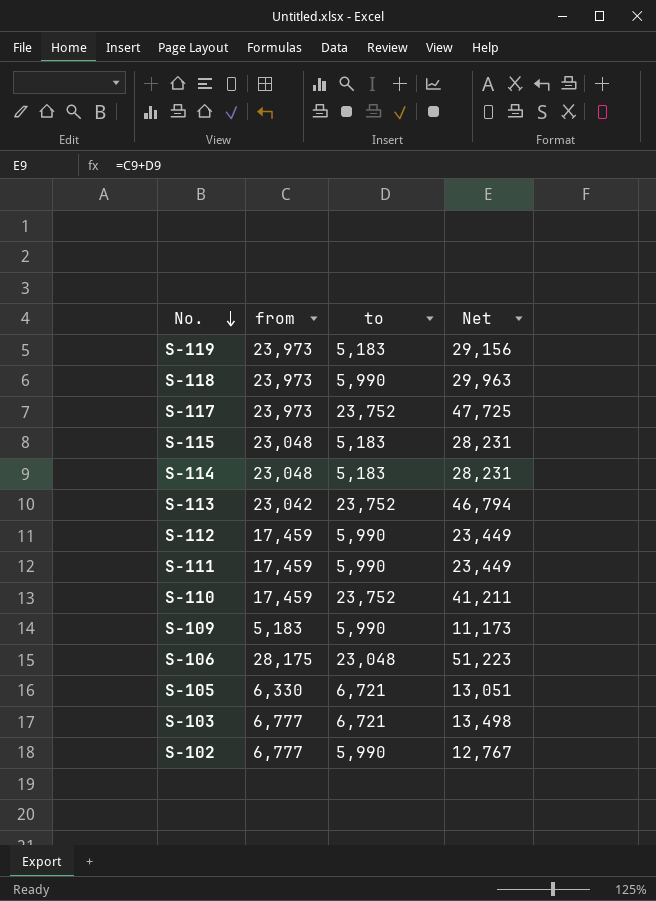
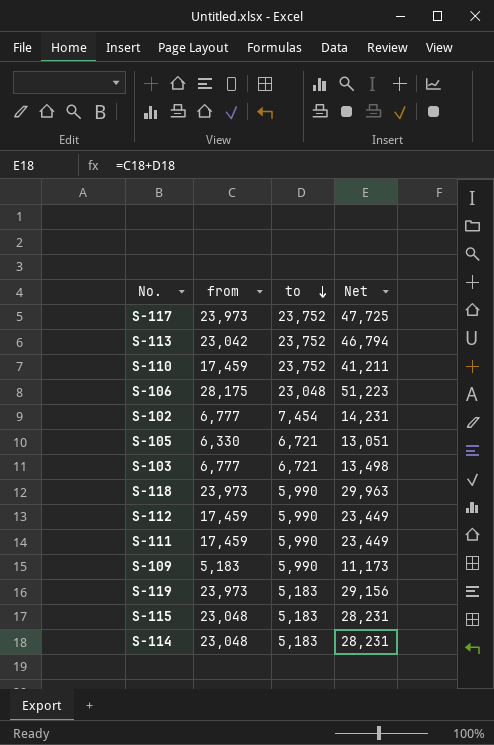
row order: No. descending -> to descending
S-102 | to: 5,990 -> 7,454
S-102 | Net: 12,767 -> 14,231

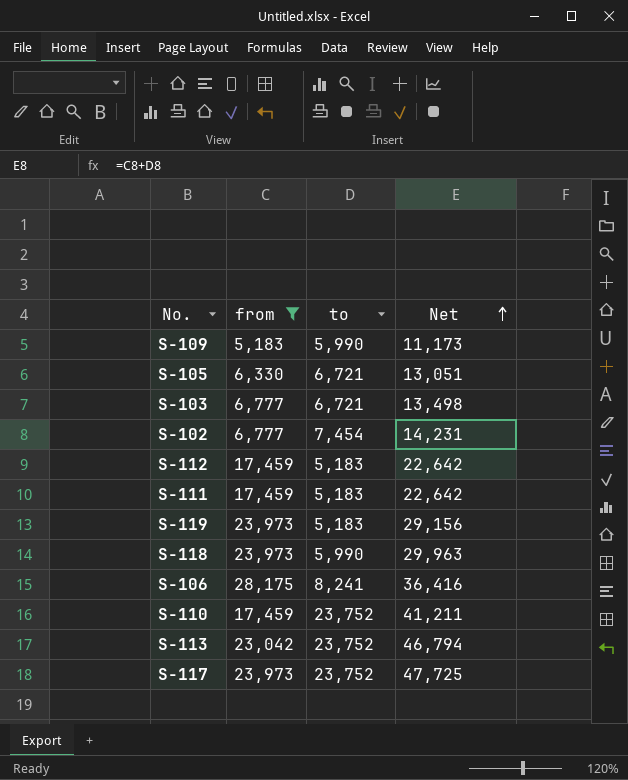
filter: none -> from != 23,048
row order: to descending -> Net ascending
S-112 | to: 5,990 -> 5,183
S-112 | Net: 23,449 -> 22,642
S-111 | to: 5,990 -> 5,183
S-111 | Net: 23,449 -> 22,642
S-106 | to: 23,048 -> 8,241
S-106 | Net: 51,223 -> 36,416

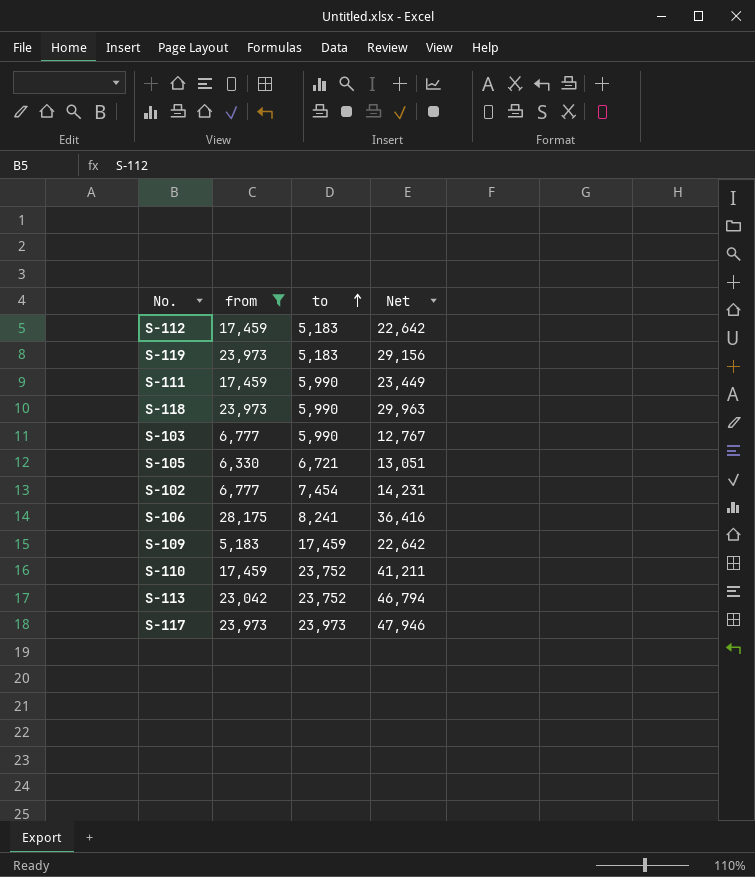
row order: Net ascending -> to ascending
S-111 | to: 5,183 -> 5,990
S-111 | Net: 22,642 -> 23,449
S-103 | to: 6,721 -> 5,990
S-103 | Net: 13,498 -> 12,767
S-109 | to: 5,990 -> 17,459
S-109 | Net: 11,173 -> 22,642
S-117 | to: 23,752 -> 23,973
S-117 | Net: 47,725 -> 47,946

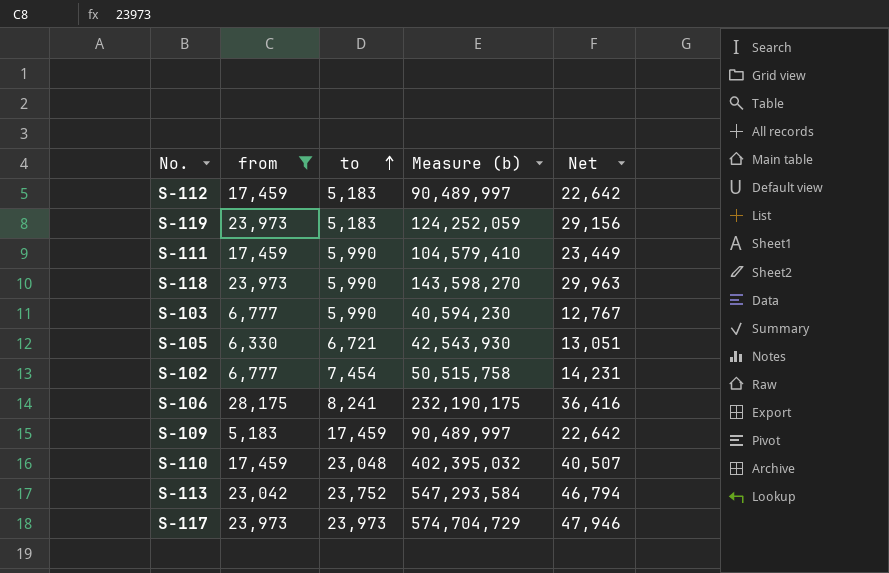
column Measure (b) | formula: none -> [from] * [to]
S-110 | to: 23,752 -> 23,048
S-110 | Net: 41,211 -> 40,507

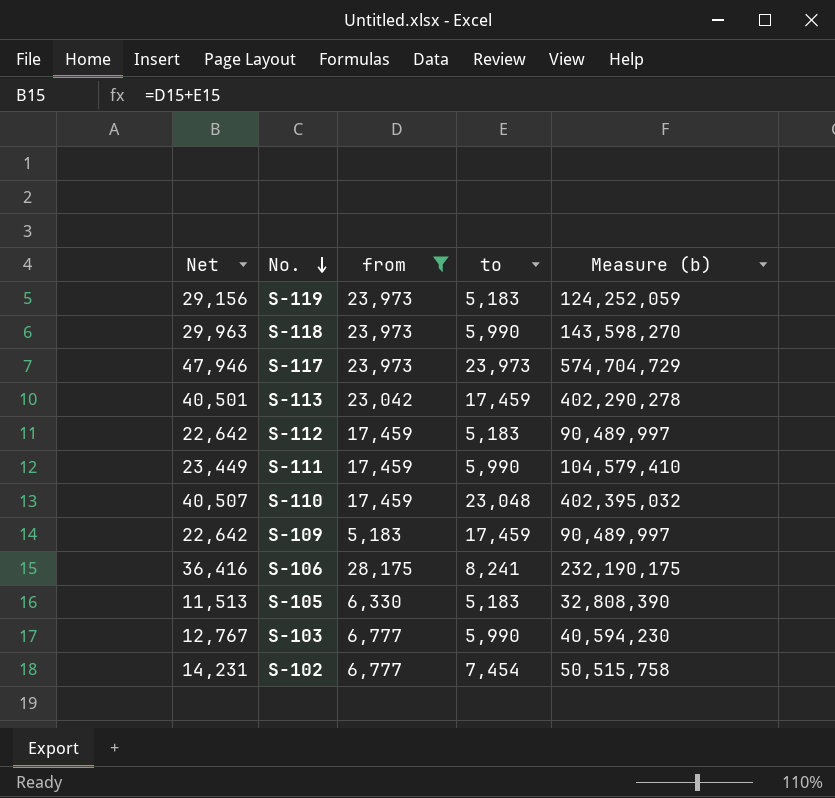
row order: to ascending -> No. descending
column Net | position: 5 -> 1
S-113 | Net: 46,794 -> 40,501
S-113 | to: 23,752 -> 17,459
S-113 | Measure (b): 547,293,584 -> 402,290,278
S-105 | Net: 13,051 -> 11,513
S-105 | to: 6,721 -> 5,183
S-105 | Measure (b): 42,543,930 -> 32,808,390

